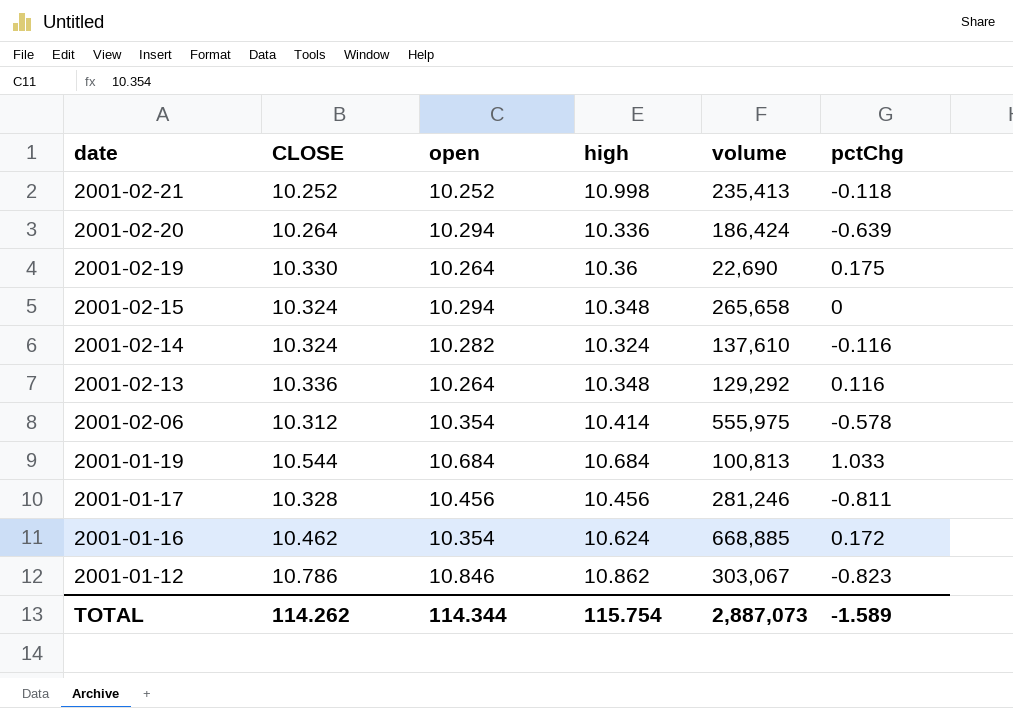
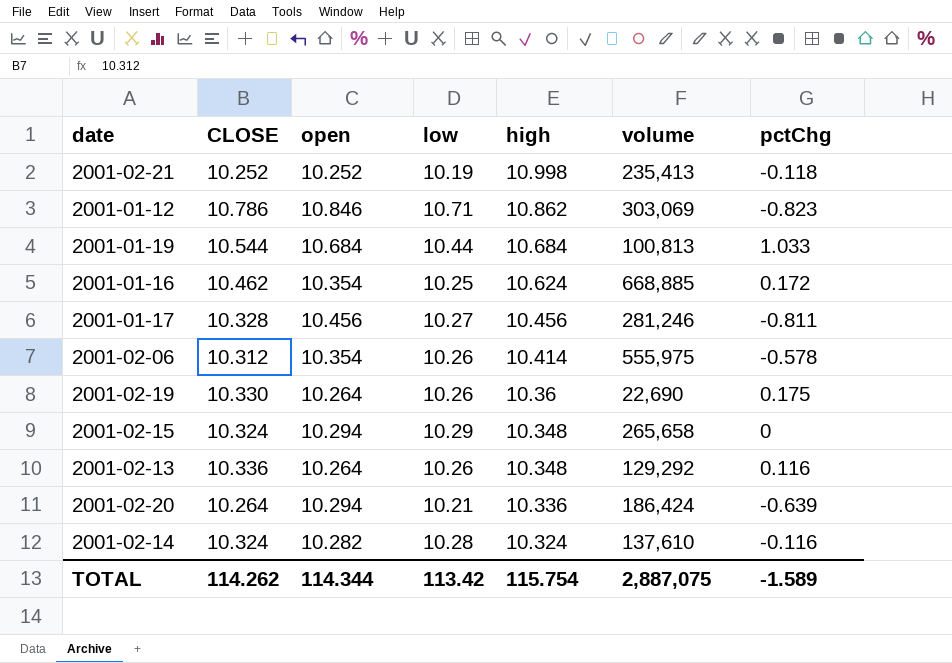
row order: date descending -> high descending
column low | position: none -> 4
2001-01-12 | volume: 303,067 -> 303,069
TOTAL | volume: 2,887,073 -> 2,887,075

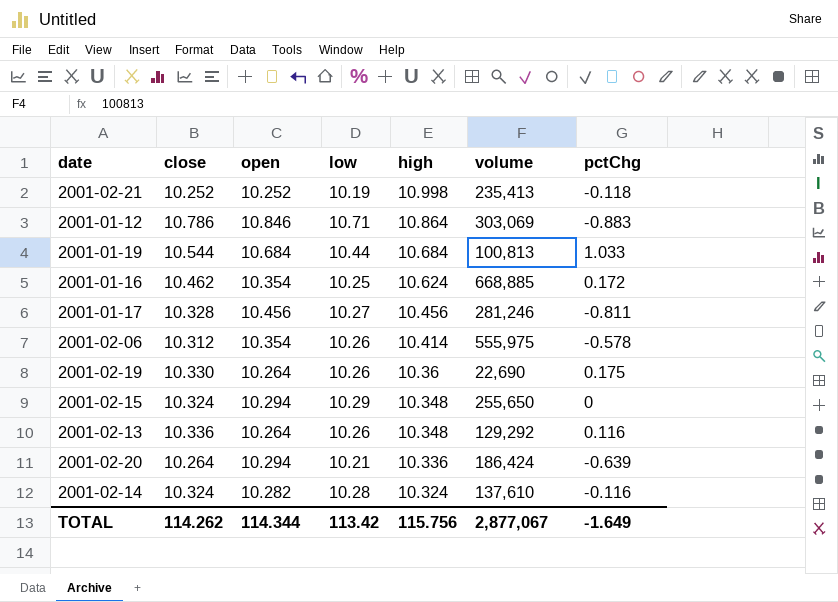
column name: CLOSE -> close
2001-01-12 | high: 10.862 -> 10.864
2001-01-12 | pctChg: -0.823 -> -0.883
2001-02-15 | volume: 265,658 -> 255,650
TOTAL | high: 115.754 -> 115.756
TOTAL | volume: 2,887,075 -> 2,877,067
TOTAL | pctChg: -1.589 -> -1.649

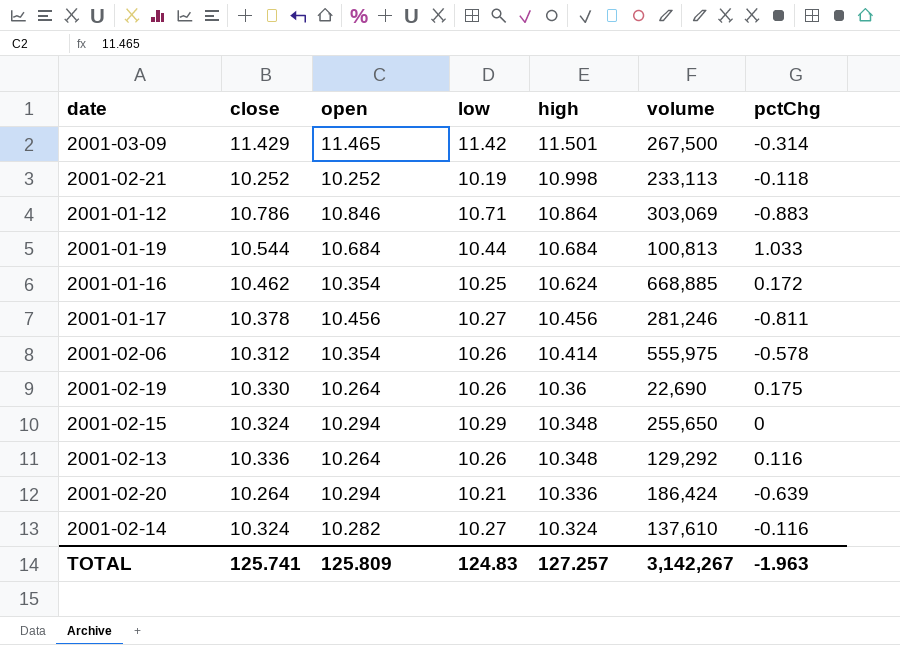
row 2001-03-09: none -> 11.429 | 11.465 | 11.42 | 11.501 | 267,500 | -0.314
2001-02-21 | volume: 235,413 -> 233,113
2001-01-17 | close: 10.328 -> 10.378
2001-02-14 | low: 10.28 -> 10.27
TOTAL | close: 114.262 -> 125.741
TOTAL | open: 114.344 -> 125.809
TOTAL | low: 113.42 -> 124.83
TOTAL | high: 115.756 -> 127.257
TOTAL | volume: 2,877,067 -> 3,142,267
TOTAL | pctChg: -1.649 -> -1.963

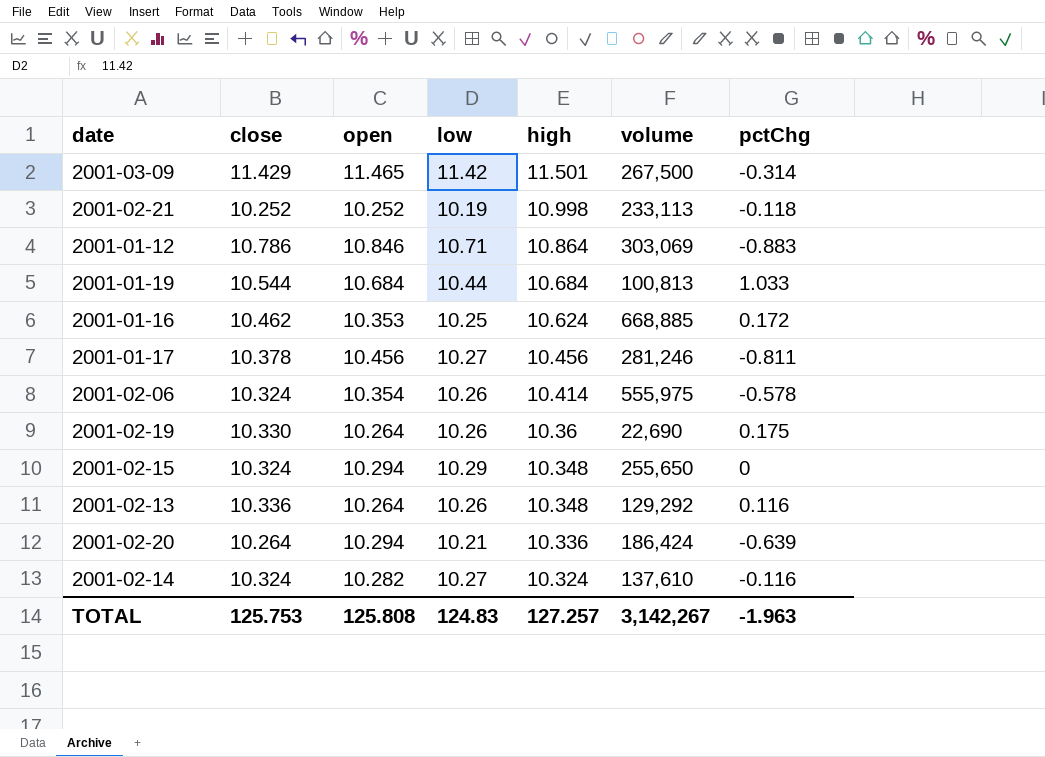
2001-01-16 | open: 10.354 -> 10.353
2001-02-06 | close: 10.312 -> 10.324
TOTAL | close: 125.741 -> 125.753
TOTAL | open: 125.809 -> 125.808

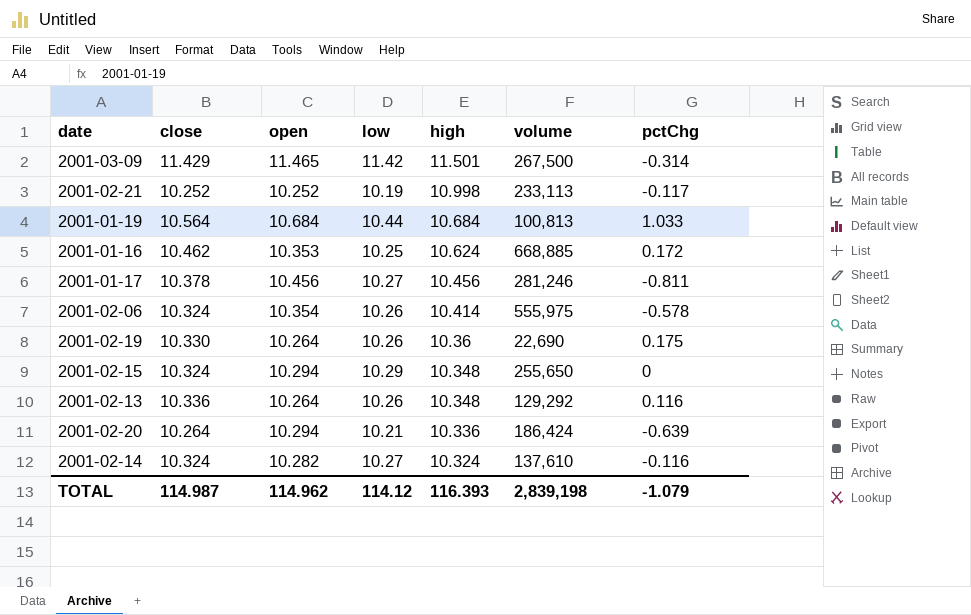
row 2001-01-12: 10.786 | 10.846 | 10.71 | 10.864 | 303,069 | -0.883 -> none
2001-02-21 | pctChg: -0.118 -> -0.117
2001-01-19 | close: 10.544 -> 10.564
TOTAL | close: 125.753 -> 114.987
TOTAL | open: 125.808 -> 114.962
TOTAL | low: 124.83 -> 114.12
TOTAL | high: 127.257 -> 116.393
TOTAL | volume: 3,142,267 -> 2,839,198
TOTAL | pctChg: -1.963 -> -1.079

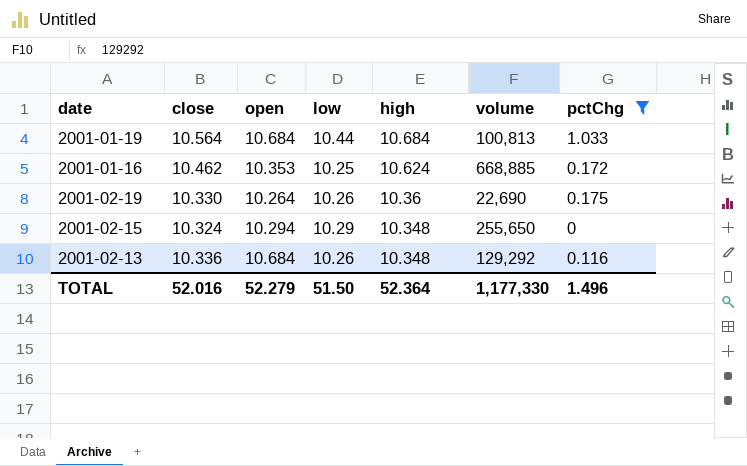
filter: none -> pctChg >= 0
2001-02-13 | open: 10.264 -> 10.684
TOTAL | close: 114.987 -> 52.016
TOTAL | open: 114.962 -> 52.279
TOTAL | low: 114.12 -> 51.50
TOTAL | high: 116.393 -> 52.364
TOTAL | volume: 2,839,198 -> 1,177,330
TOTAL | pctChg: -1.079 -> 1.496

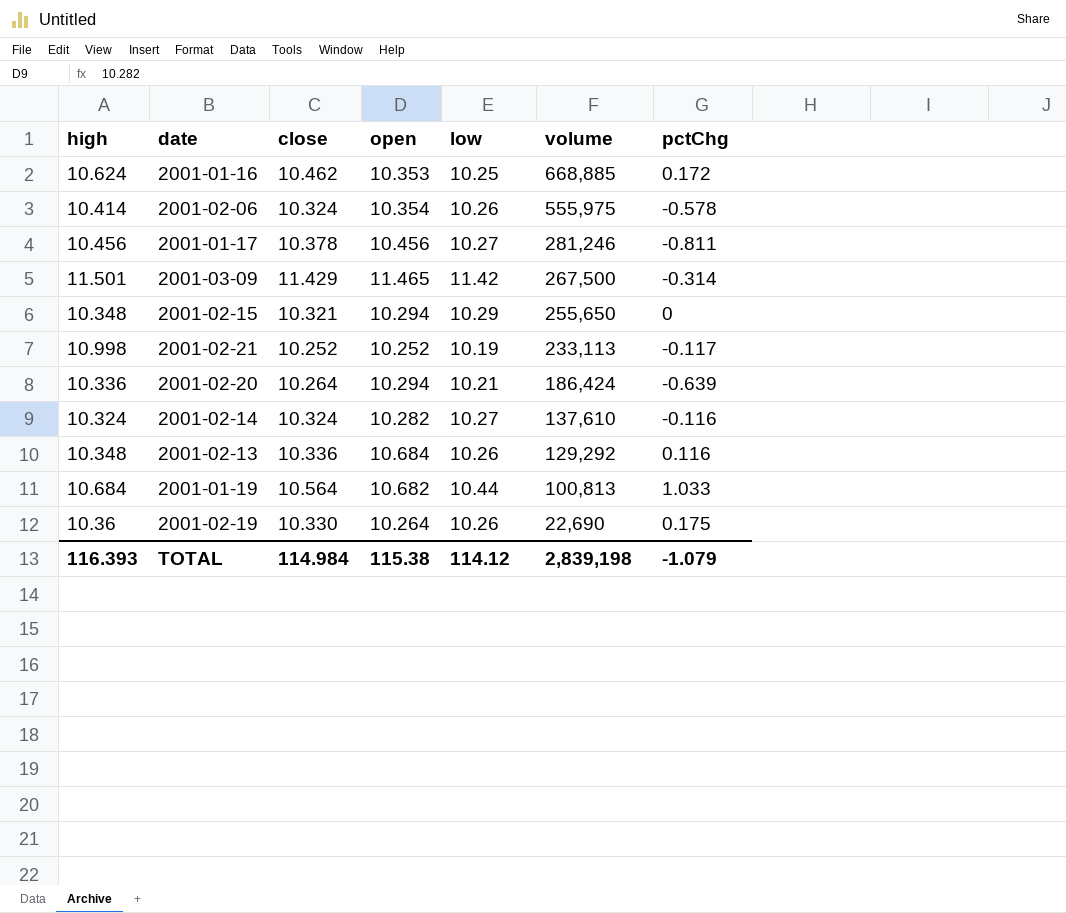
filter: pctChg >= 0 -> none
row order: high descending -> volume descending
column high | position: 5 -> 1
2001-02-15 | close: 10.324 -> 10.321
2001-01-19 | open: 10.684 -> 10.682
TOTAL | high: 52.364 -> 116.393
TOTAL | close: 52.016 -> 114.984
TOTAL | open: 52.279 -> 115.38
TOTAL | low: 51.50 -> 114.12
TOTAL | volume: 1,177,330 -> 2,839,198
TOTAL | pctChg: 1.496 -> -1.079

